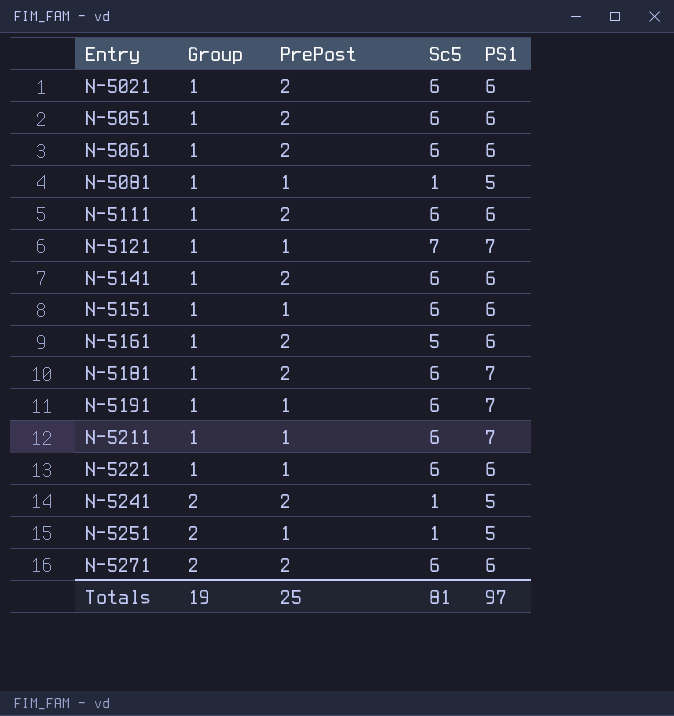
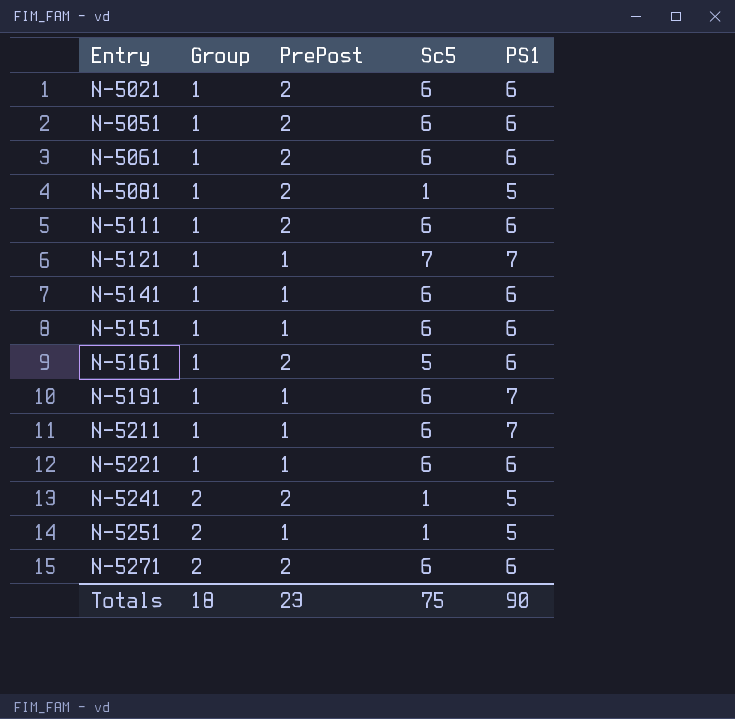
row N-5181: 1 | 2 | 6 | 7 -> none
N-5081 | PrePost: 1 -> 2
N-5141 | PrePost: 2 -> 1
Totals | Group: 19 -> 18
Totals | PrePost: 25 -> 23
Totals | Sc5: 81 -> 75
Totals | PS1: 97 -> 90

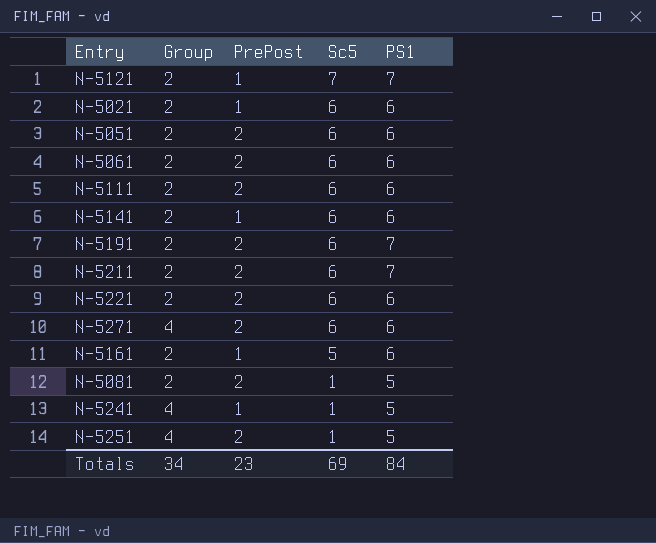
row order: Entry ascending -> Sc5 descending
row N-5151: 1 | 1 | 6 | 6 -> none
N-5121 | Group: 1 -> 2
N-5021 | Group: 1 -> 2
N-5021 | PrePost: 2 -> 1
N-5051 | Group: 1 -> 2
N-5061 | Group: 1 -> 2
N-5111 | Group: 1 -> 2
N-5141 | Group: 1 -> 2
N-5191 | Group: 1 -> 2
N-5191 | PrePost: 1 -> 2
N-5211 | Group: 1 -> 2
N-5211 | PrePost: 1 -> 2
N-5221 | Group: 1 -> 2
N-5221 | PrePost: 1 -> 2
N-5271 | Group: 2 -> 4
N-5161 | Group: 1 -> 2
N-5161 | PrePost: 2 -> 1
N-5081 | Group: 1 -> 2
N-5241 | Group: 2 -> 4
N-5241 | PrePost: 2 -> 1
N-5251 | Group: 2 -> 4
N-5251 | PrePost: 1 -> 2
Totals | Group: 18 -> 34
Totals | Sc5: 75 -> 69
Totals | PS1: 90 -> 84

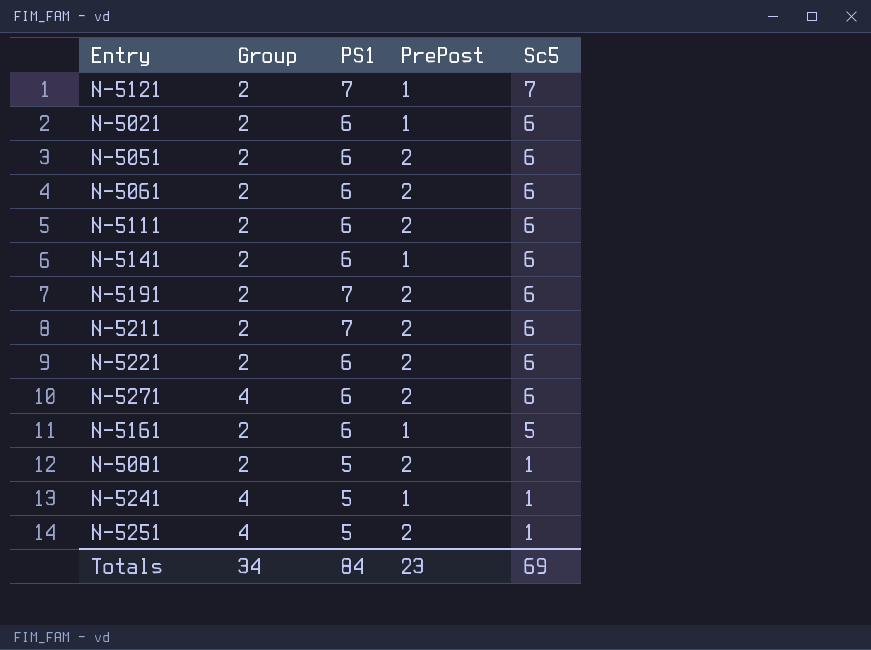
column PS1 | position: 5 -> 3

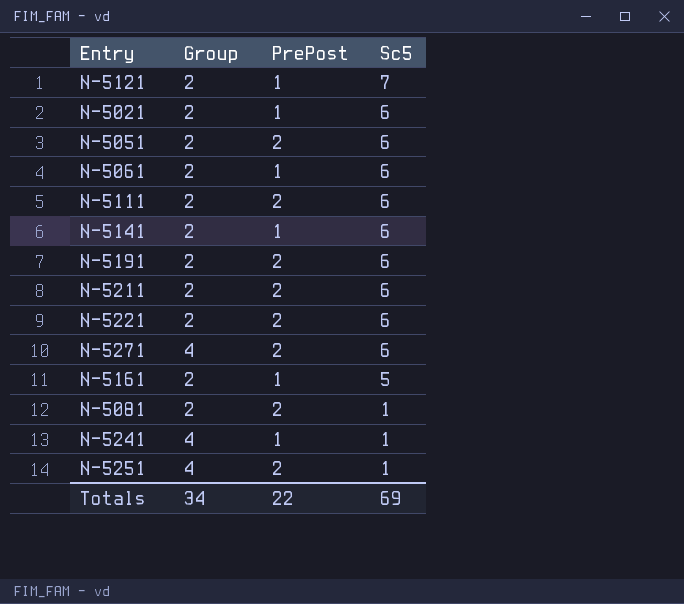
column PS1 | position: 3 -> none
N-5061 | PrePost: 2 -> 1
Totals | PrePost: 23 -> 22

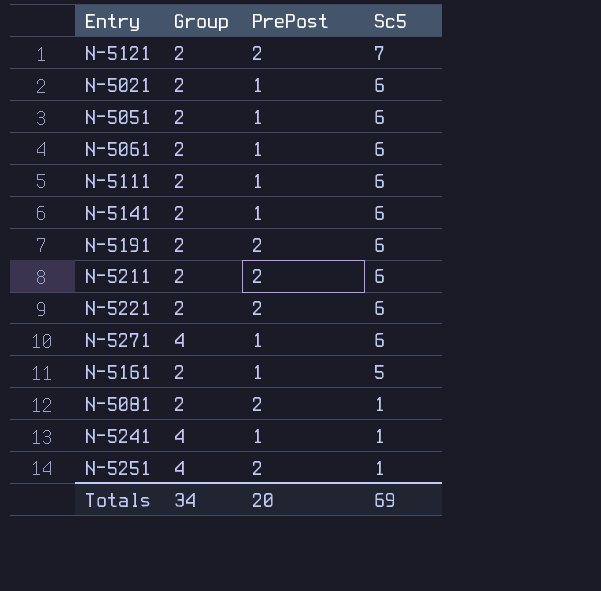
N-5121 | PrePost: 1 -> 2
N-5051 | PrePost: 2 -> 1
N-5111 | PrePost: 2 -> 1
N-5271 | PrePost: 2 -> 1
Totals | PrePost: 22 -> 20

